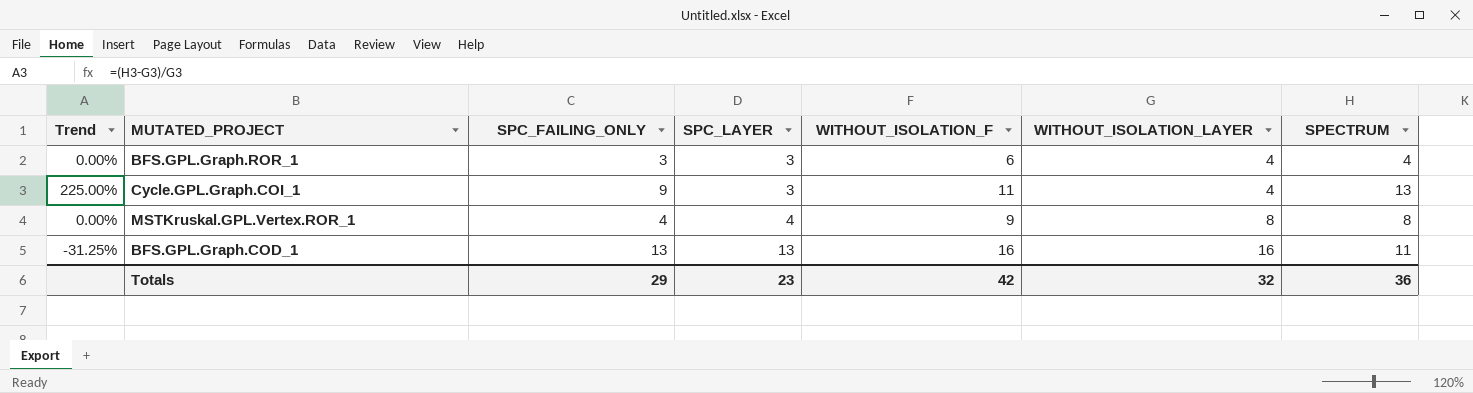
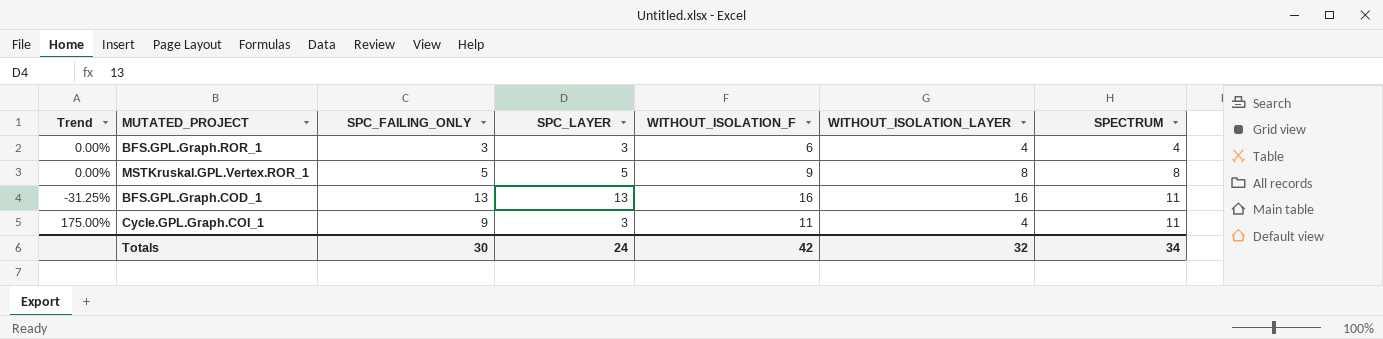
row order: SPC_LAYER ascending -> SPECTRUM ascending
MSTKruskal.GPL.Vertex.ROR_1 | SPC_FAILING_ONLY: 4 -> 5
MSTKruskal.GPL.Vertex.ROR_1 | SPC_LAYER: 4 -> 5
Cycle.GPL.Graph.COI_1 | Trend: 225.00% -> 175.00%
Cycle.GPL.Graph.COI_1 | SPECTRUM: 13 -> 11
Totals | SPC_FAILING_ONLY: 29 -> 30
Totals | SPC_LAYER: 23 -> 24
Totals | SPECTRUM: 36 -> 34

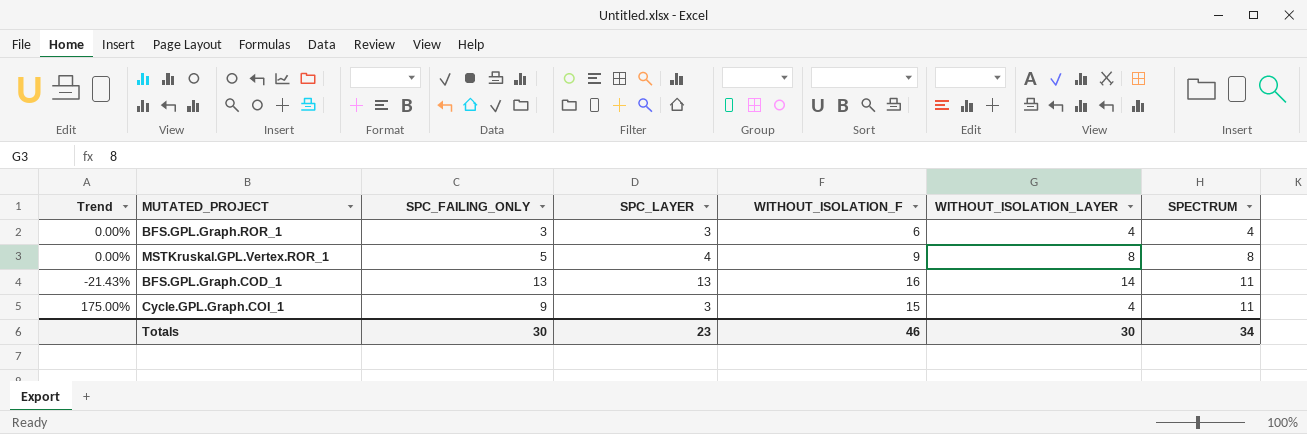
MSTKruskal.GPL.Vertex.ROR_1 | SPC_LAYER: 5 -> 4
BFS.GPL.Graph.COD_1 | Trend: -31.25% -> -21.43%
BFS.GPL.Graph.COD_1 | WITHOUT_ISOLATION_LAYER: 16 -> 14
Cycle.GPL.Graph.COI_1 | WITHOUT_ISOLATION_F: 11 -> 15
Totals | SPC_LAYER: 24 -> 23
Totals | WITHOUT_ISOLATION_F: 42 -> 46
Totals | WITHOUT_ISOLATION_LAYER: 32 -> 30

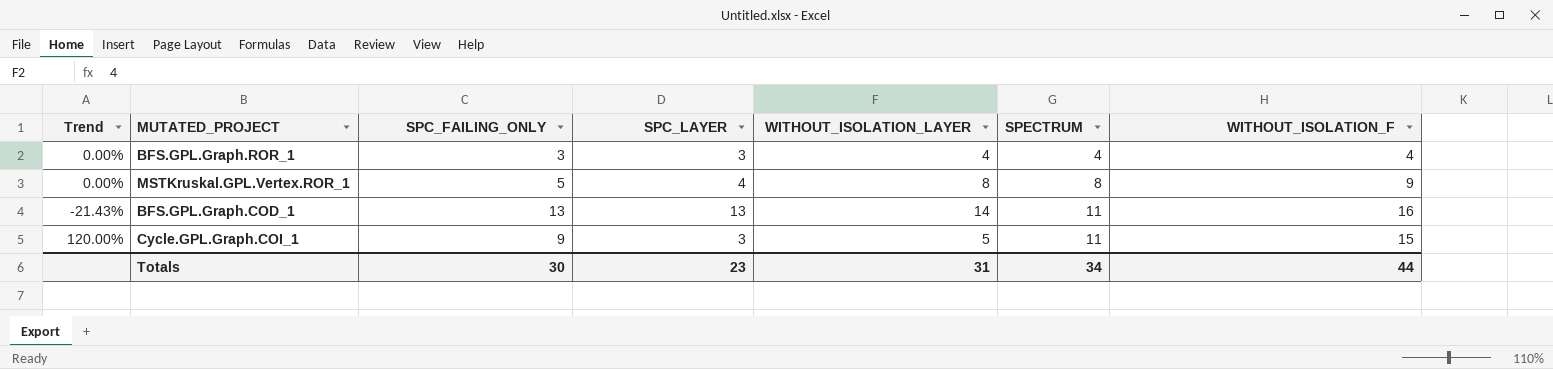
column WITHOUT_ISOLATION_F | position: 5 -> 7
BFS.GPL.Graph.ROR_1 | WITHOUT_ISOLATION_F: 6 -> 4
Cycle.GPL.Graph.COI_1 | Trend: 175.00% -> 120.00%
Cycle.GPL.Graph.COI_1 | WITHOUT_ISOLATION_LAYER: 4 -> 5
Totals | WITHOUT_ISOLATION_LAYER: 30 -> 31
Totals | WITHOUT_ISOLATION_F: 46 -> 44

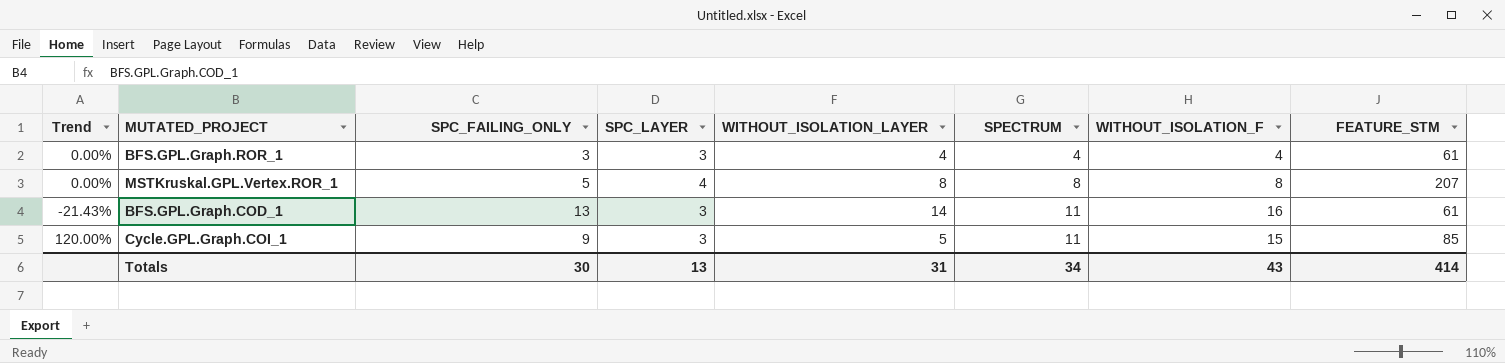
column FEATURE_STM | position: none -> 8
MSTKruskal.GPL.Vertex.ROR_1 | WITHOUT_ISOLATION_F: 9 -> 8
BFS.GPL.Graph.COD_1 | SPC_LAYER: 13 -> 3
Totals | SPC_LAYER: 23 -> 13
Totals | WITHOUT_ISOLATION_F: 44 -> 43

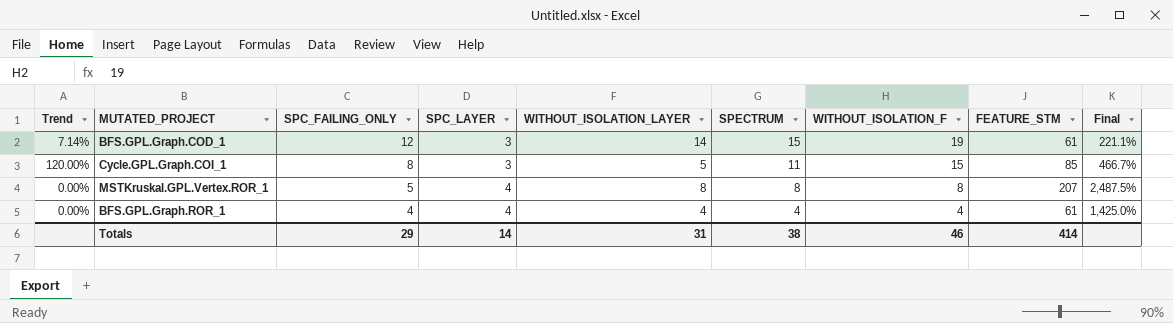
row order: SPECTRUM ascending -> SPC_FAILING_ONLY descending
column Final | formula: none -> ([FEATURE_STM] - [WITHOUT_ISOLATION_F]) / [WITHOUT_ISOLATION_F]
BFS.GPL.Graph.COD_1 | Trend: -21.43% -> 7.14%
BFS.GPL.Graph.COD_1 | SPC_FAILING_ONLY: 13 -> 12
BFS.GPL.Graph.COD_1 | SPECTRUM: 11 -> 15
BFS.GPL.Graph.COD_1 | WITHOUT_ISOLATION_F: 16 -> 19
Cycle.GPL.Graph.COI_1 | SPC_FAILING_ONLY: 9 -> 8
BFS.GPL.Graph.ROR_1 | SPC_FAILING_ONLY: 3 -> 4
BFS.GPL.Graph.ROR_1 | SPC_LAYER: 3 -> 4
Totals | SPC_FAILING_ONLY: 30 -> 29
Totals | SPC_LAYER: 13 -> 14
Totals | SPECTRUM: 34 -> 38
Totals | WITHOUT_ISOLATION_F: 43 -> 46

